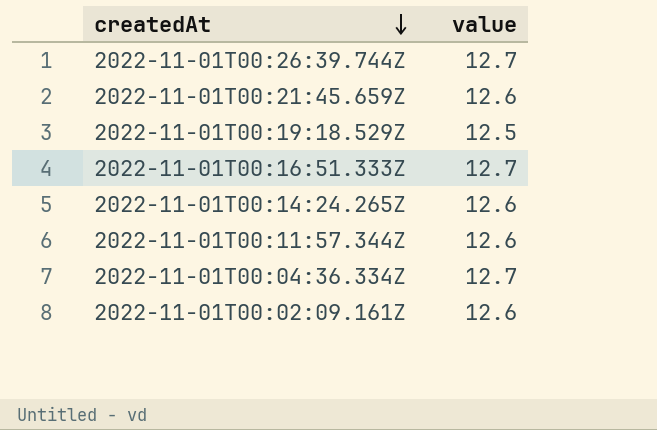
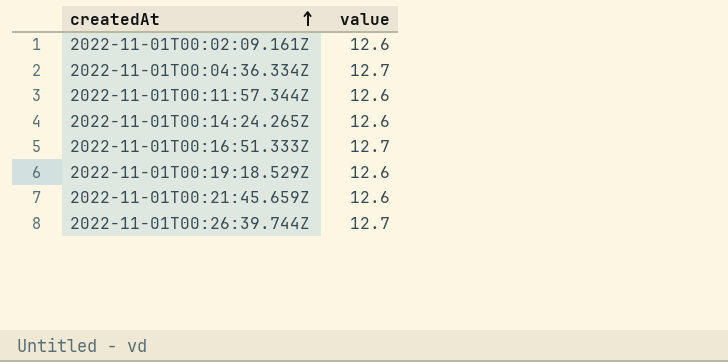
row order: createdAt descending -> createdAt ascending
2022-11-01T00:19:18.529Z | value: 12.5 -> 12.6

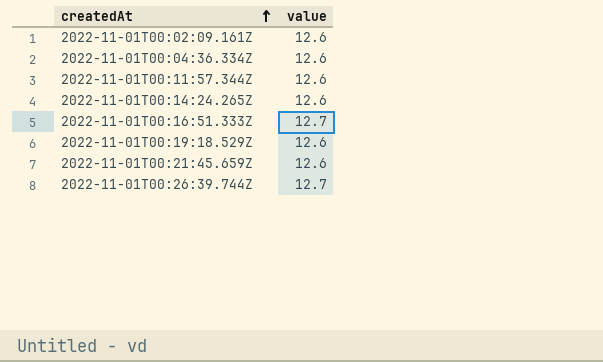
2022-11-01T00:04:36.334Z | value: 12.7 -> 12.6

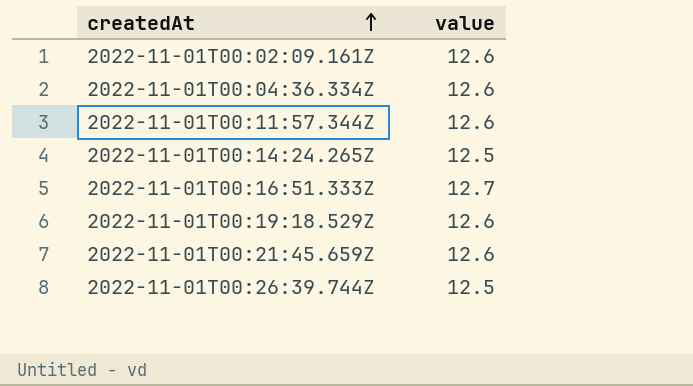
2022-11-01T00:14:24.265Z | value: 12.6 -> 12.5
2022-11-01T00:26:39.744Z | value: 12.7 -> 12.5

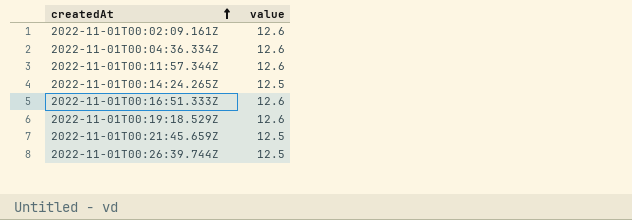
2022-11-01T00:16:51.333Z | value: 12.7 -> 12.6
2022-11-01T00:21:45.659Z | value: 12.6 -> 12.5

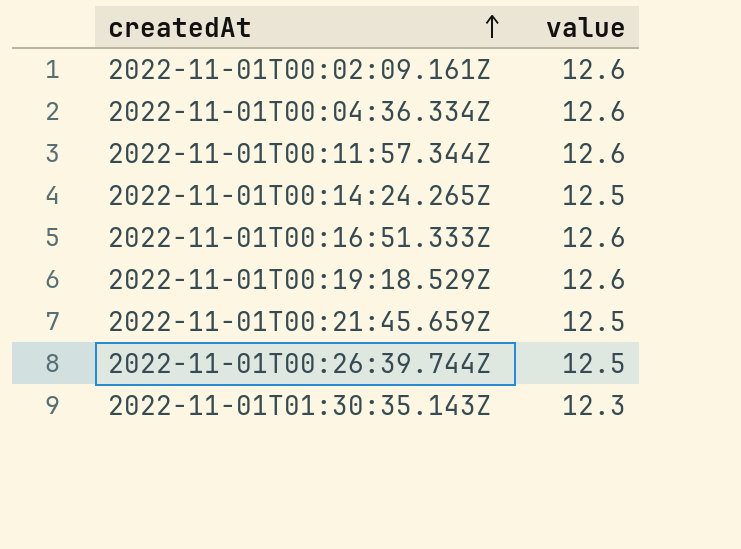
row 2022-11-01T01:30:35.143Z: none -> 12.3

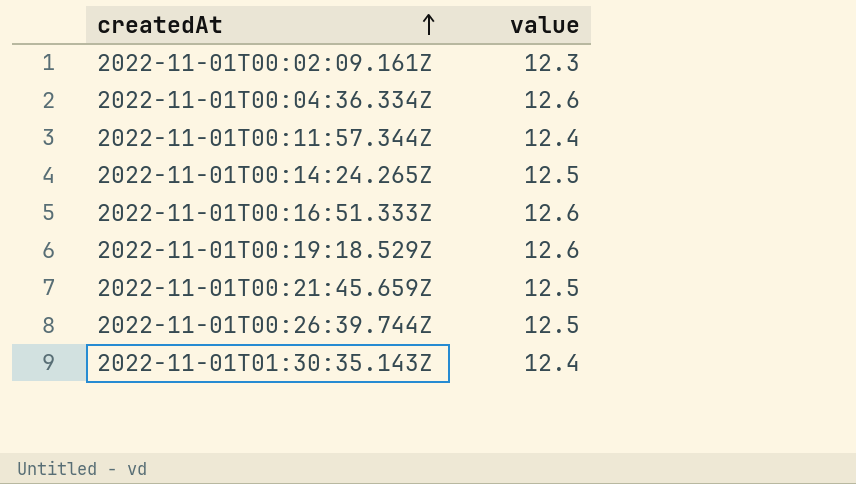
2022-11-01T00:02:09.161Z | value: 12.6 -> 12.3
2022-11-01T00:11:57.344Z | value: 12.6 -> 12.4
2022-11-01T01:30:35.143Z | value: 12.3 -> 12.4

